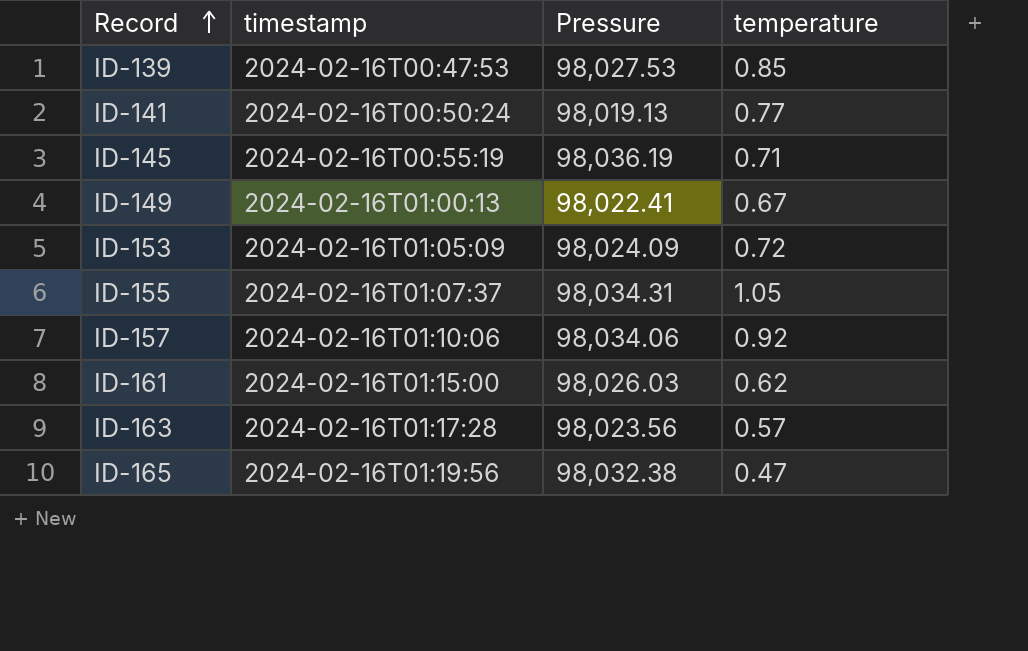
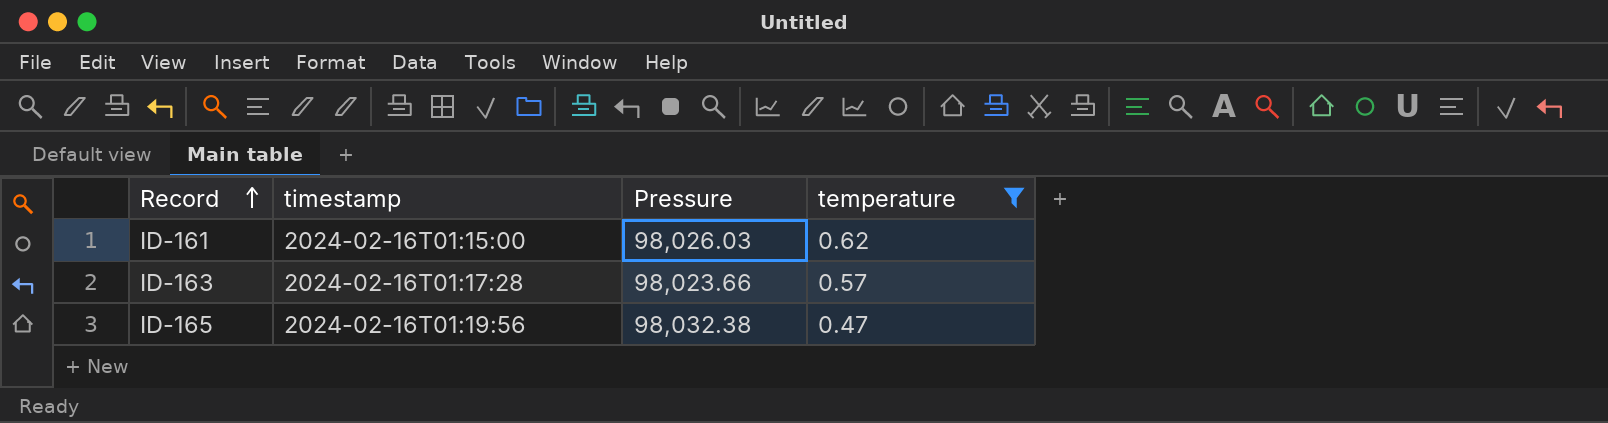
filter: none -> temperature <= 0.62
ID-163 | Pressure: 98,023.56 -> 98,023.66

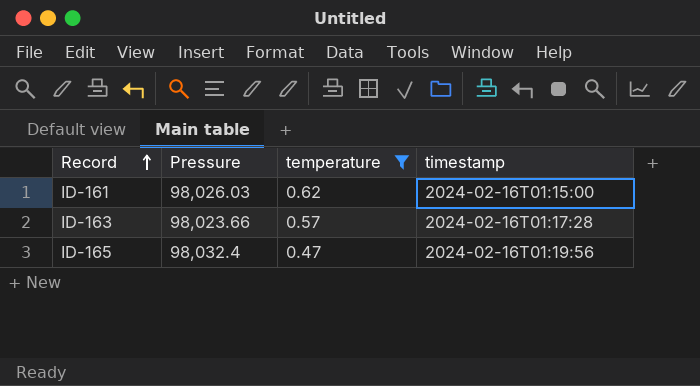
column timestamp | position: 2 -> 4
ID-165 | Pressure: 98,032.38 -> 98,032.4

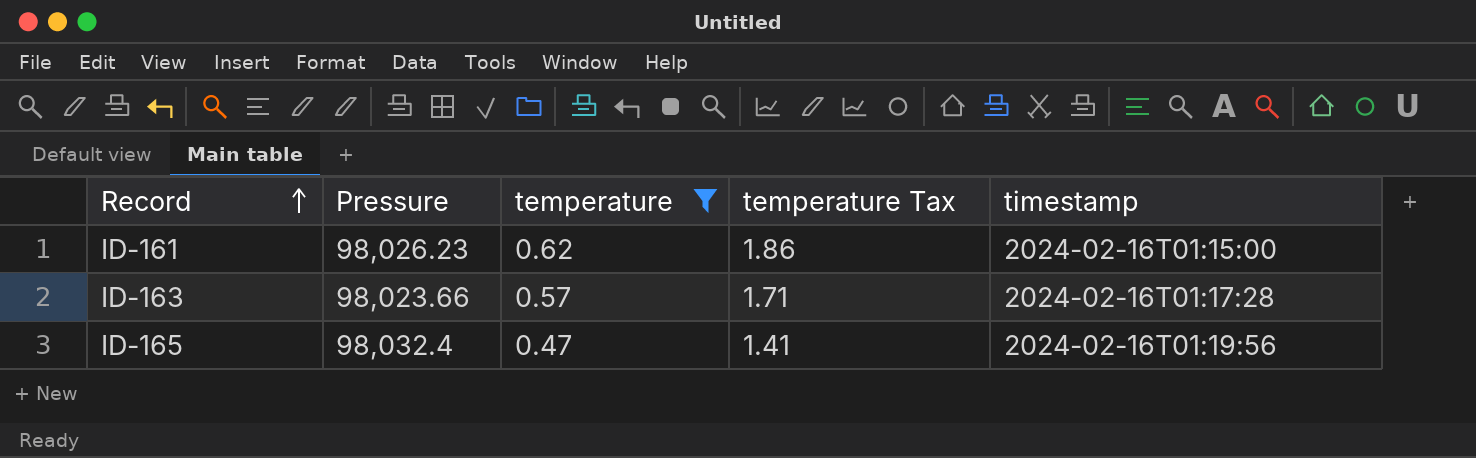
column temperature Tax | formula: none -> [temperature] * 3
ID-161 | Pressure: 98,026.03 -> 98,026.23

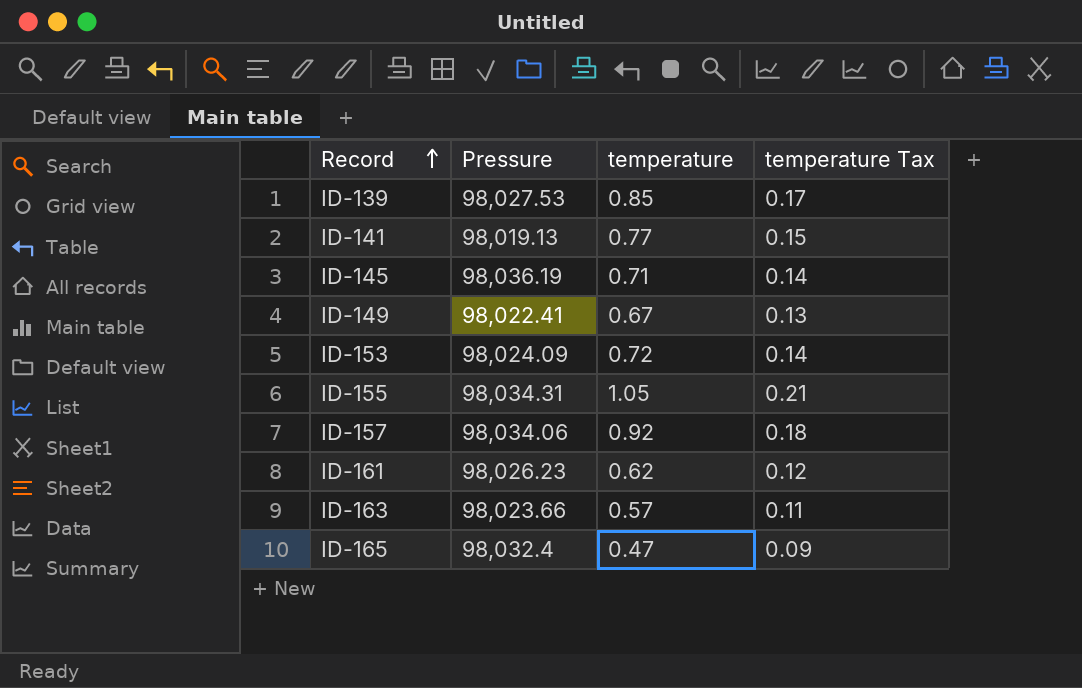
filter: temperature <= 0.62 -> none
column timestamp | position: 5 -> none
column temperature Tax | formula: [temperature] * 3 -> [temperature] * 0.2

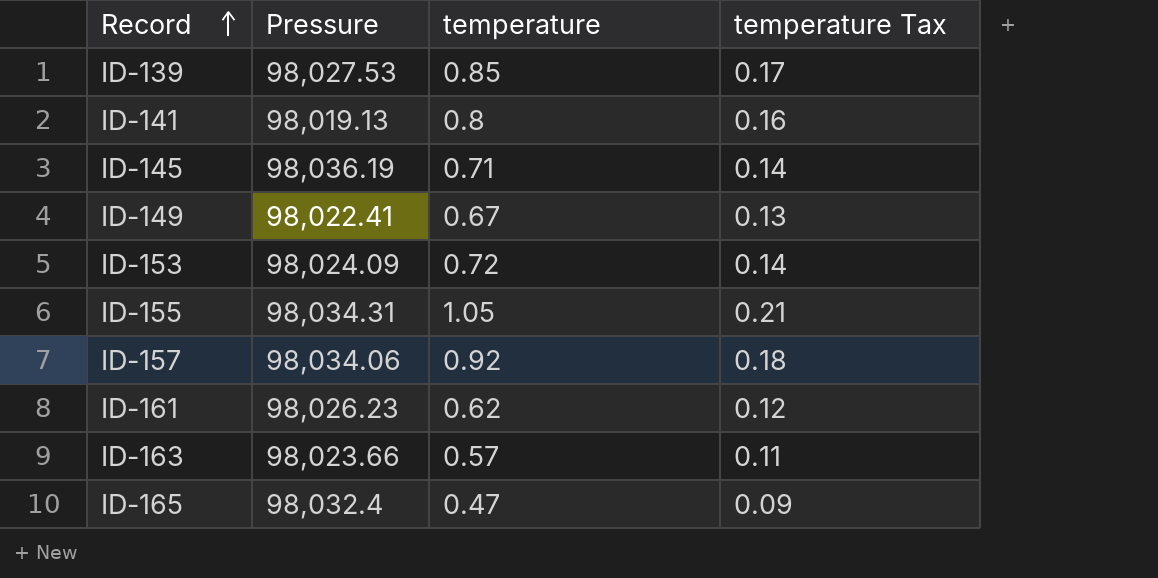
ID-141 | temperature: 0.77 -> 0.8
ID-141 | temperature Tax: 0.15 -> 0.16

